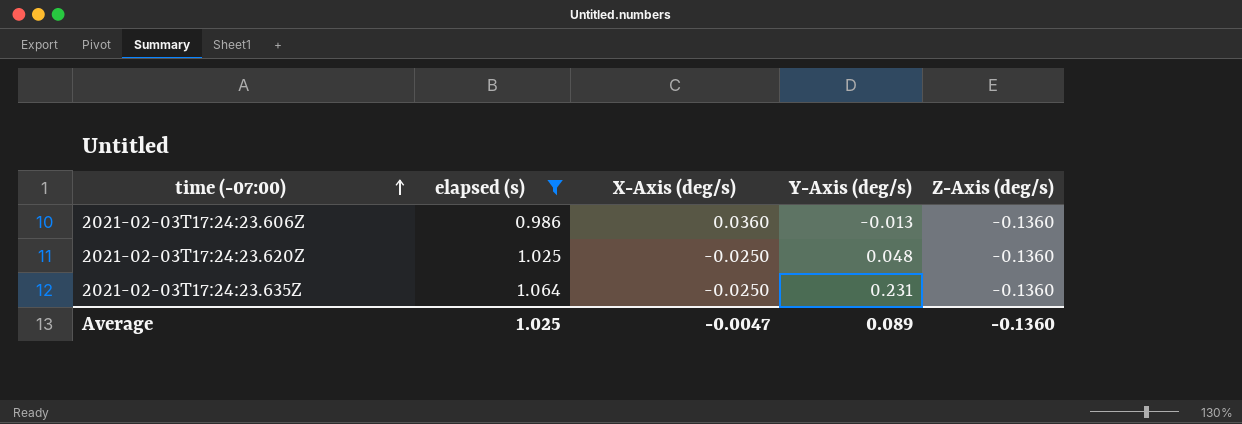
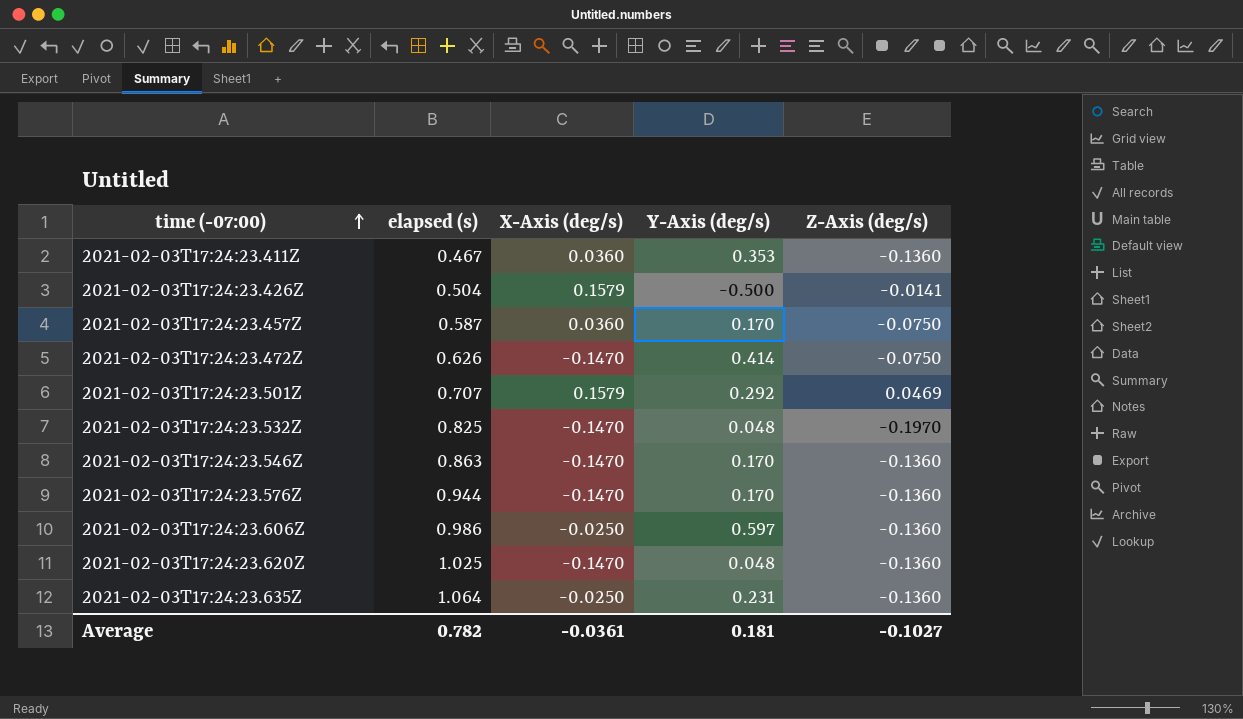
filter: elapsed (s) >= 0.986 -> none
2021-02-03T17:24:23.606Z | X-Axis (deg/s): 0.0360 -> -0.0250
2021-02-03T17:24:23.606Z | Y-Axis (deg/s): -0.013 -> 0.597
2021-02-03T17:24:23.620Z | X-Axis (deg/s): -0.0250 -> -0.1470
Average | elapsed (s): 1.025 -> 0.782
Average | X-Axis (deg/s): -0.0047 -> -0.0361
Average | Y-Axis (deg/s): 0.089 -> 0.181
Average | Z-Axis (deg/s): -0.1360 -> -0.1027

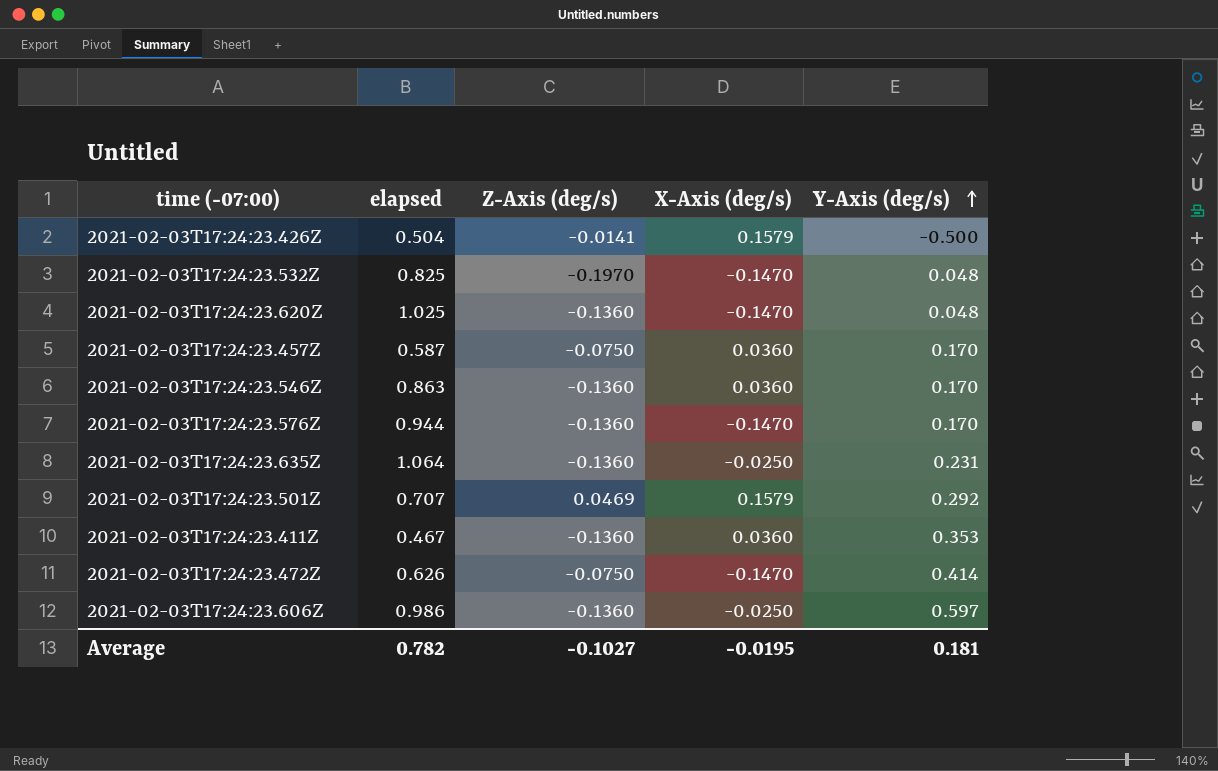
row order: time (-07:00) ascending -> Y-Axis (deg/s) ascending
column name: elapsed (s) -> elapsed
column Z-Axis (deg/s) | position: 5 -> 3
2021-02-03T17:24:23.546Z | X-Axis (deg/s): -0.1470 -> 0.0360
Average | X-Axis (deg/s): -0.0361 -> -0.0195

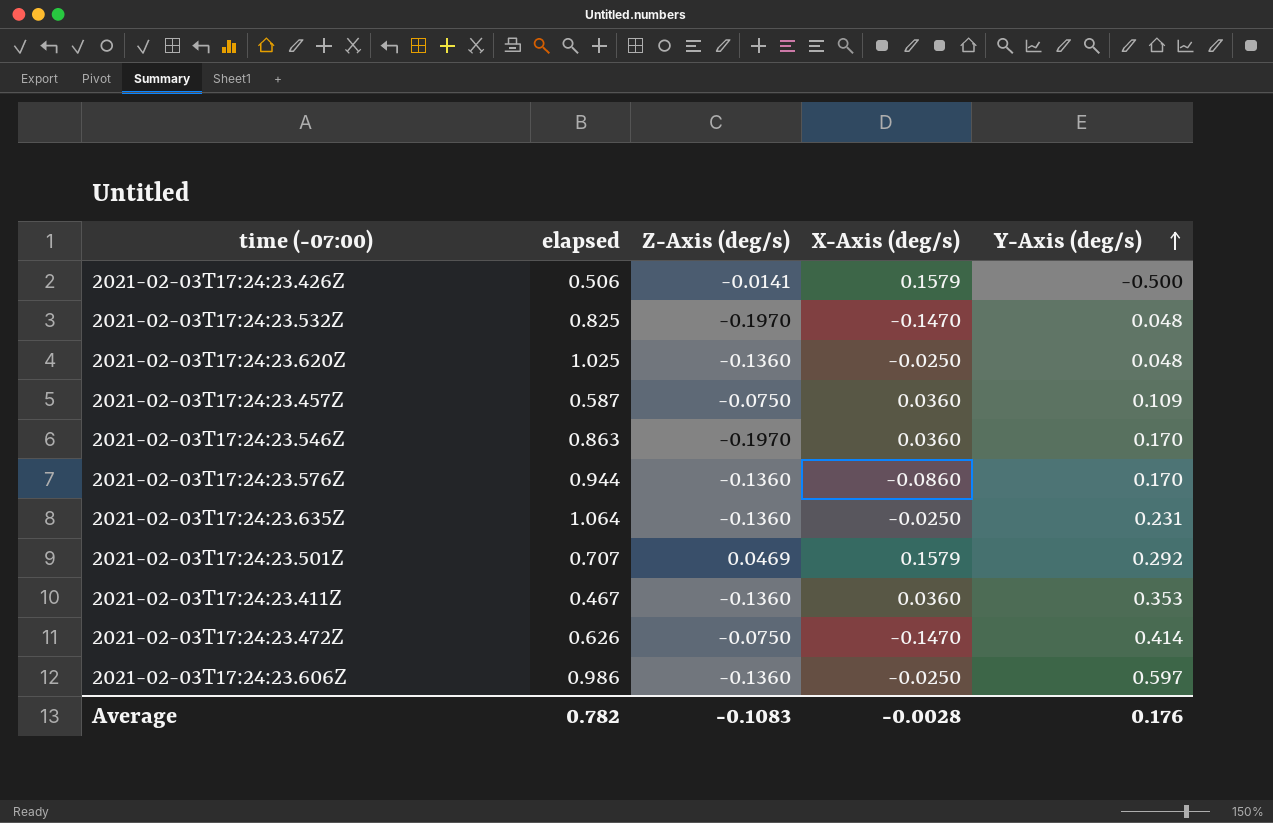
2021-02-03T17:24:23.426Z | elapsed: 0.504 -> 0.506
2021-02-03T17:24:23.620Z | X-Axis (deg/s): -0.1470 -> -0.0250
2021-02-03T17:24:23.457Z | Y-Axis (deg/s): 0.170 -> 0.109
2021-02-03T17:24:23.546Z | Z-Axis (deg/s): -0.1360 -> -0.1970
2021-02-03T17:24:23.576Z | X-Axis (deg/s): -0.1470 -> -0.0860
Average | Z-Axis (deg/s): -0.1027 -> -0.1083
Average | X-Axis (deg/s): -0.0195 -> -0.0028
Average | Y-Axis (deg/s): 0.181 -> 0.176

